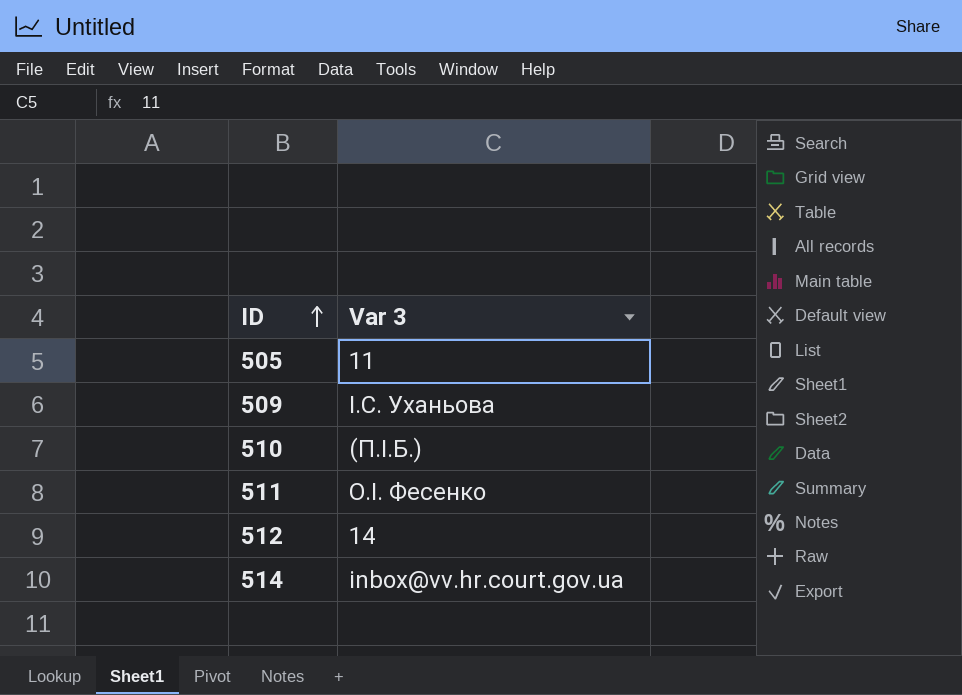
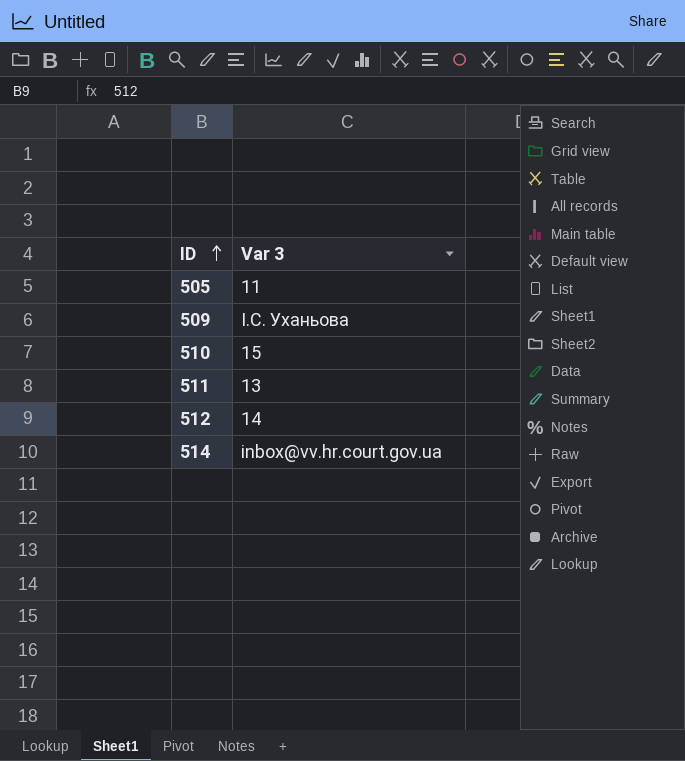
510 | Var 3: (П.І.Б.) -> 15
511 | Var 3: О.І. Фесенко -> 13

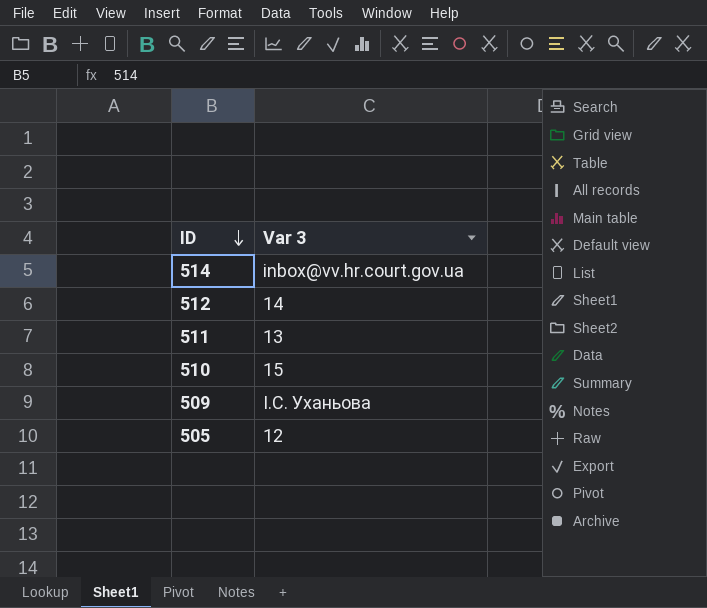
row order: ID ascending -> ID descending
505 | Var 3: 11 -> 12

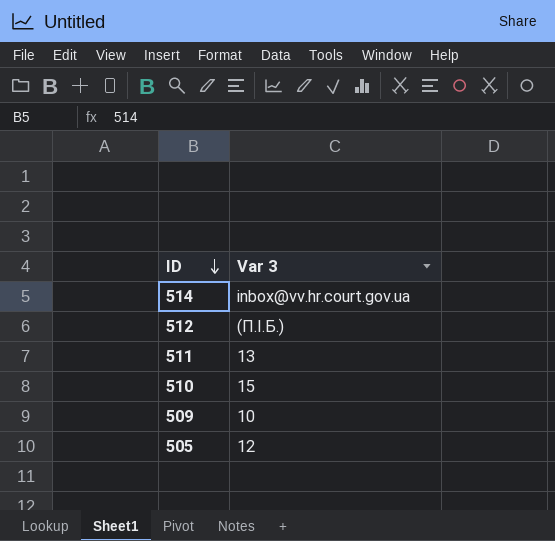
512 | Var 3: 14 -> (П.І.Б.)
509 | Var 3: І.С. Уханьова -> 10

